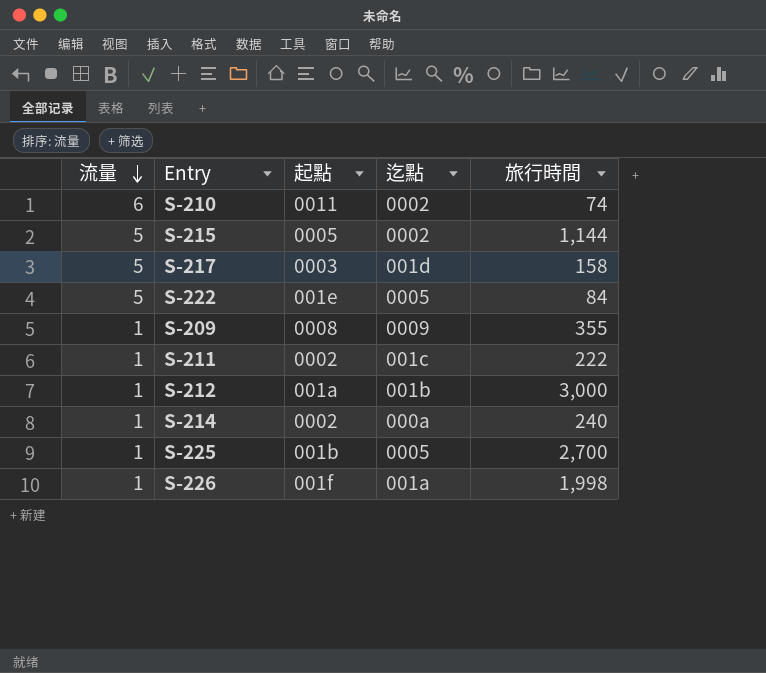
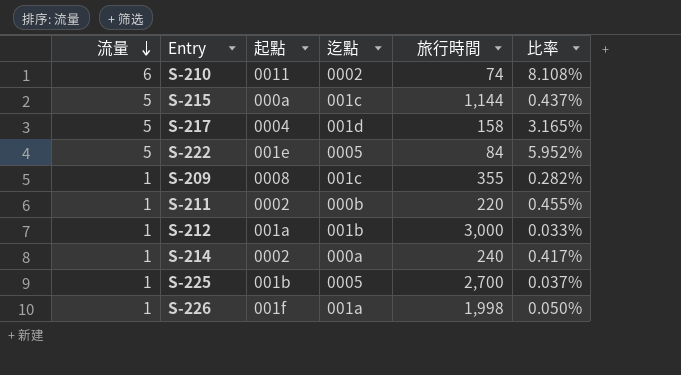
column 比率 | formula: none -> [流量] / [旅行時間]
S-215 | 起點: 0005 -> 000a
S-215 | 迄點: 0002 -> 001c
S-217 | 起點: 0003 -> 0004
S-209 | 迄點: 0009 -> 001c
S-211 | 迄點: 001c -> 000b
S-211 | 旅行時間: 222 -> 220

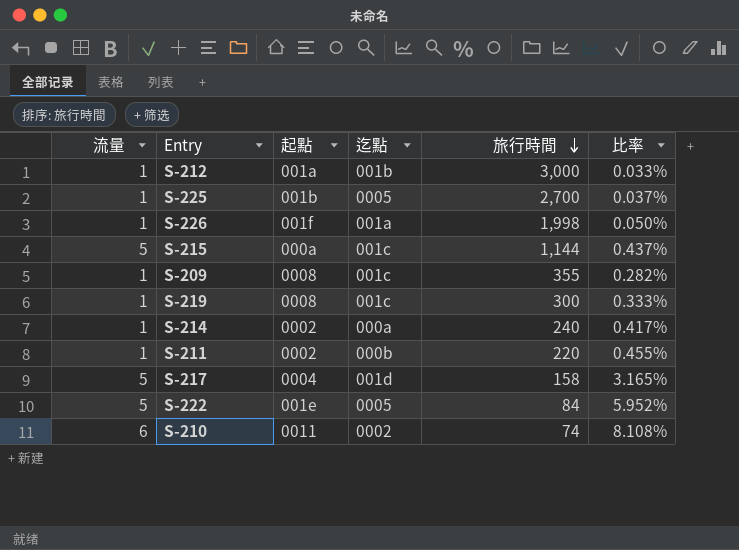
row order: 流量 descending -> 旅行時間 descending
row S-219: none -> 1 | 0008 | 001c | 300 | 0.333%

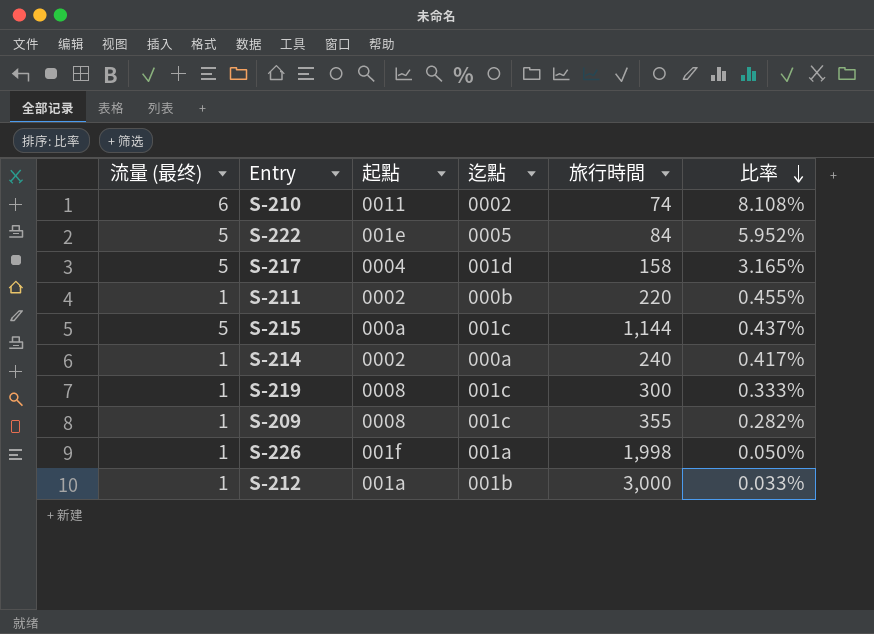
row order: 旅行時間 descending -> 比率 descending
column name: 流量 -> 流量 (最终)
row S-225: 1 | 001b | 0005 | 2,700 | 0.037% -> none

